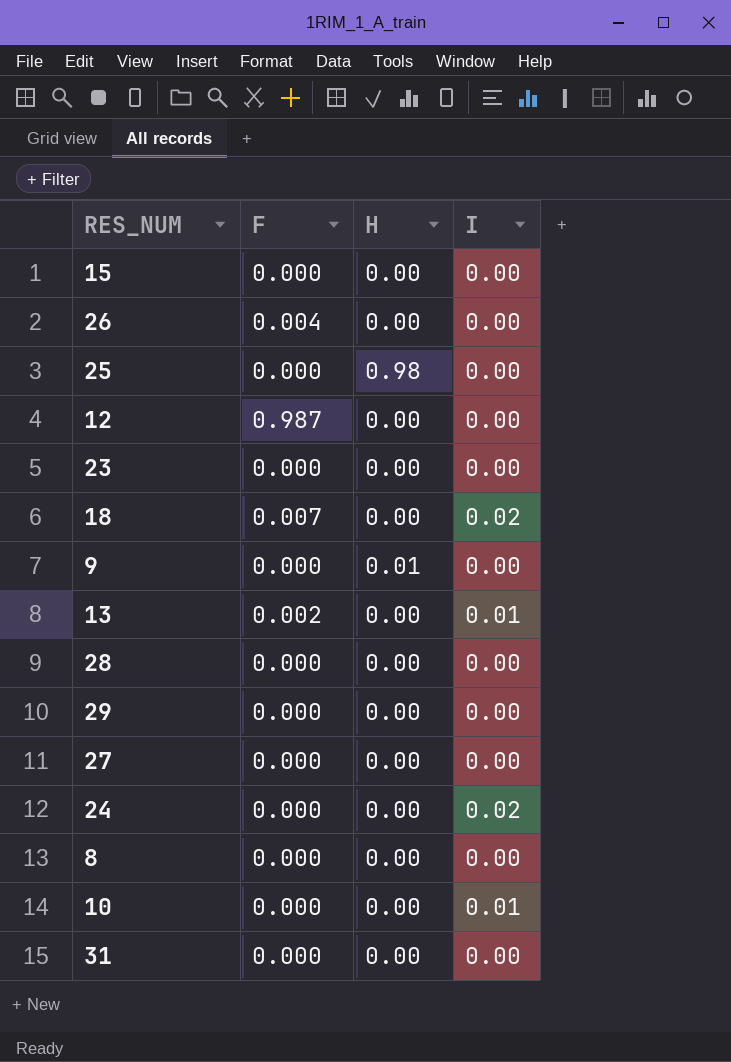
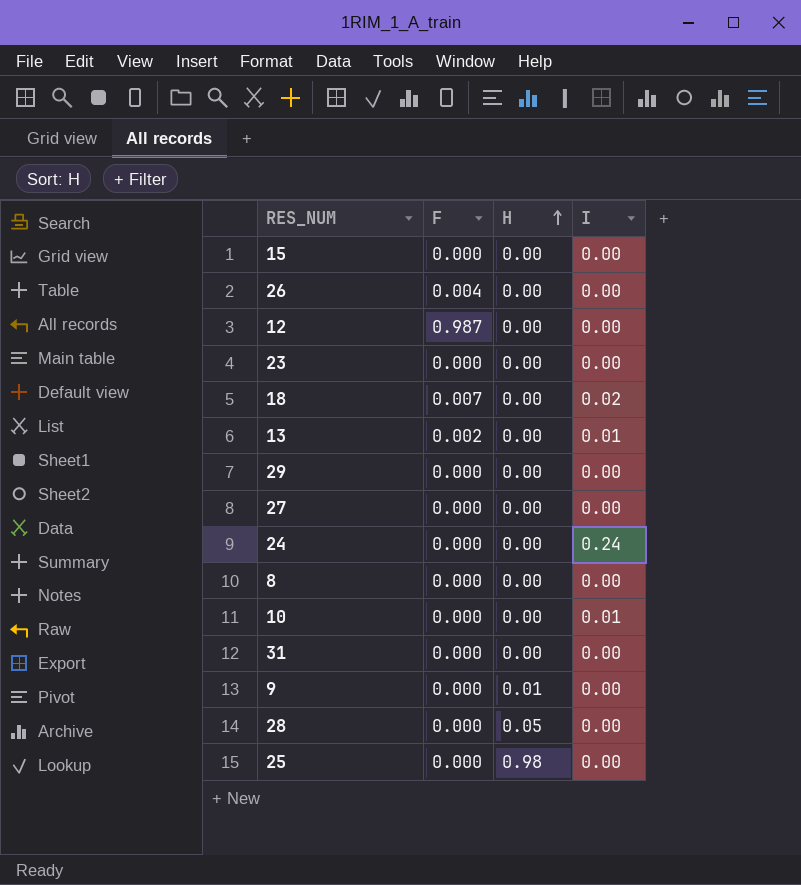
row order: none -> H ascending
24 | I: 0.02 -> 0.24
28 | H: 0.00 -> 0.05

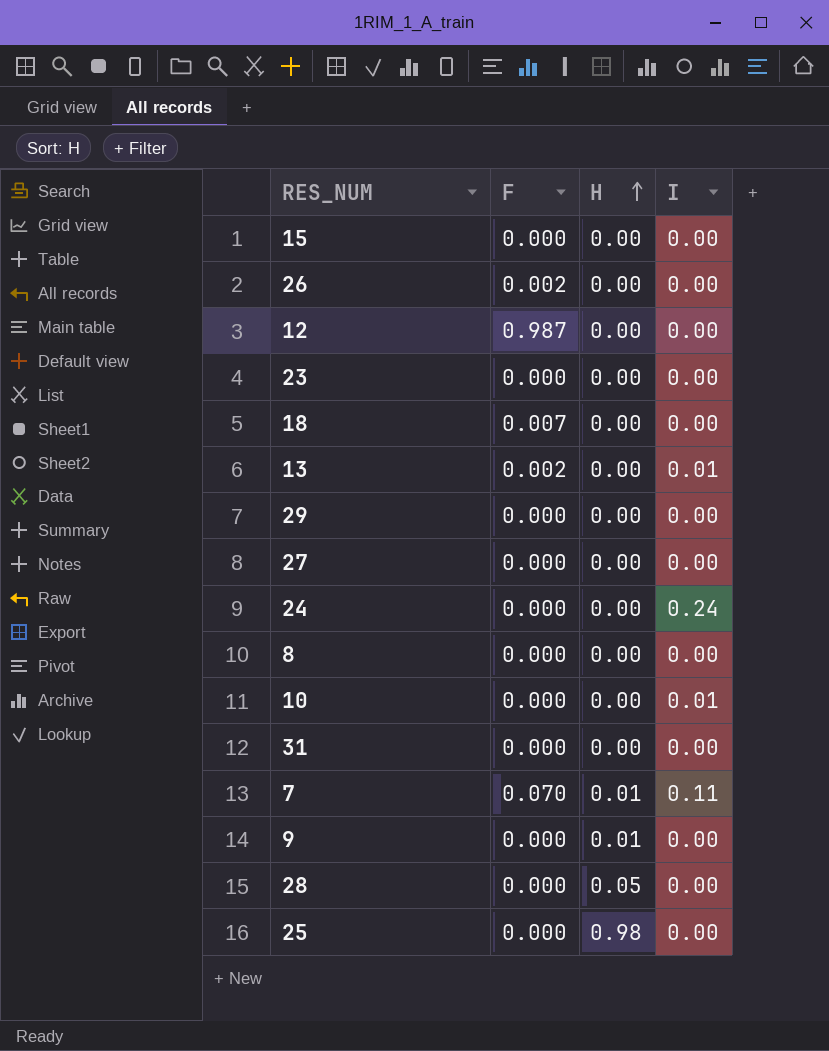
26 | F: 0.004 -> 0.002
18 | I: 0.02 -> 0.00
row 7: none -> 0.070 | 0.01 | 0.11

